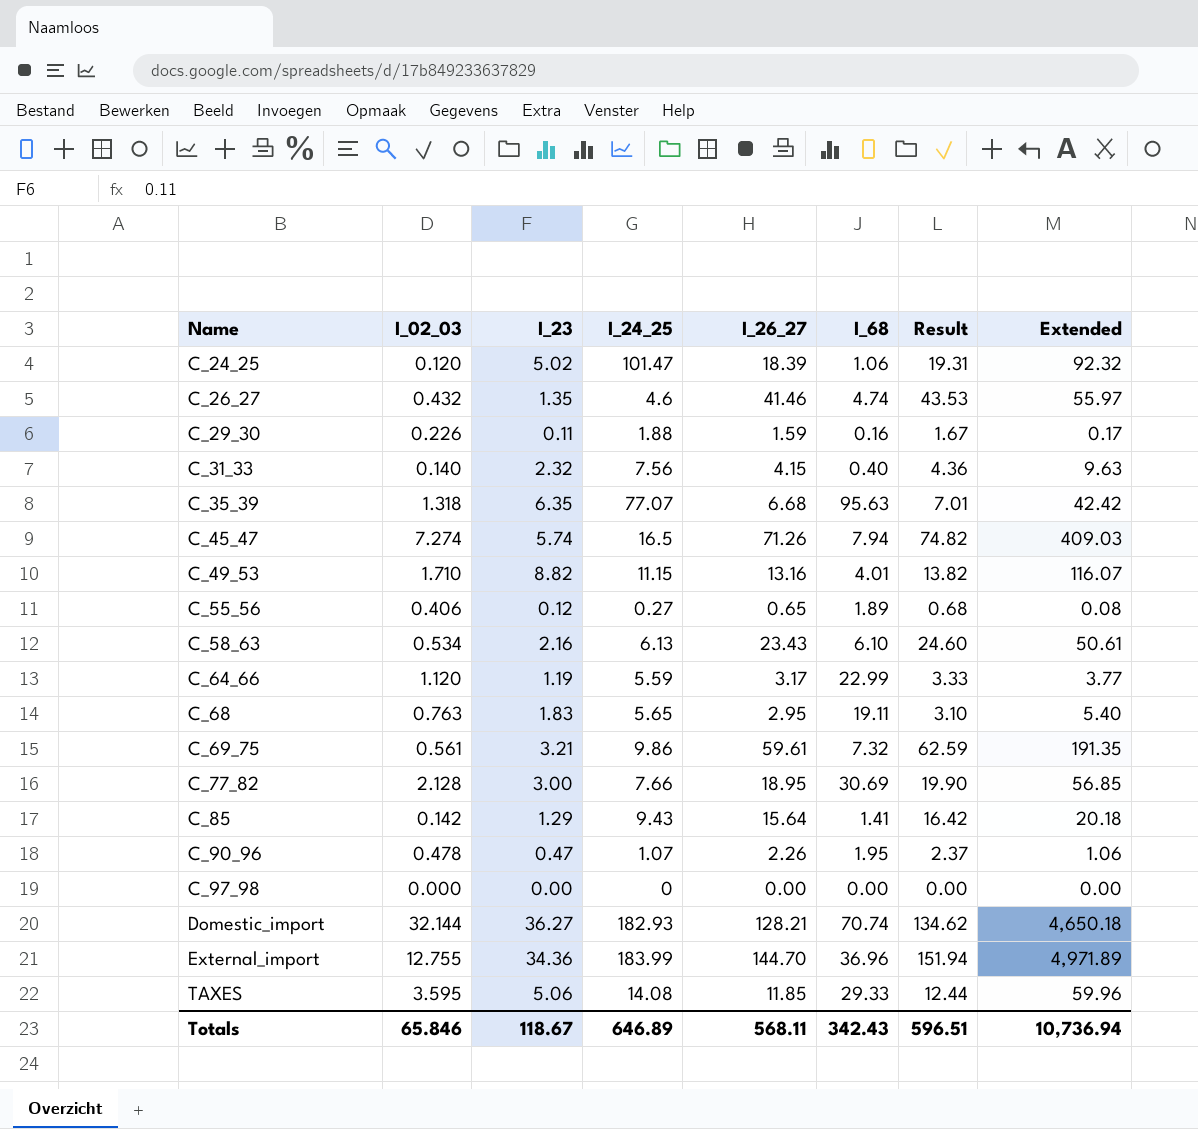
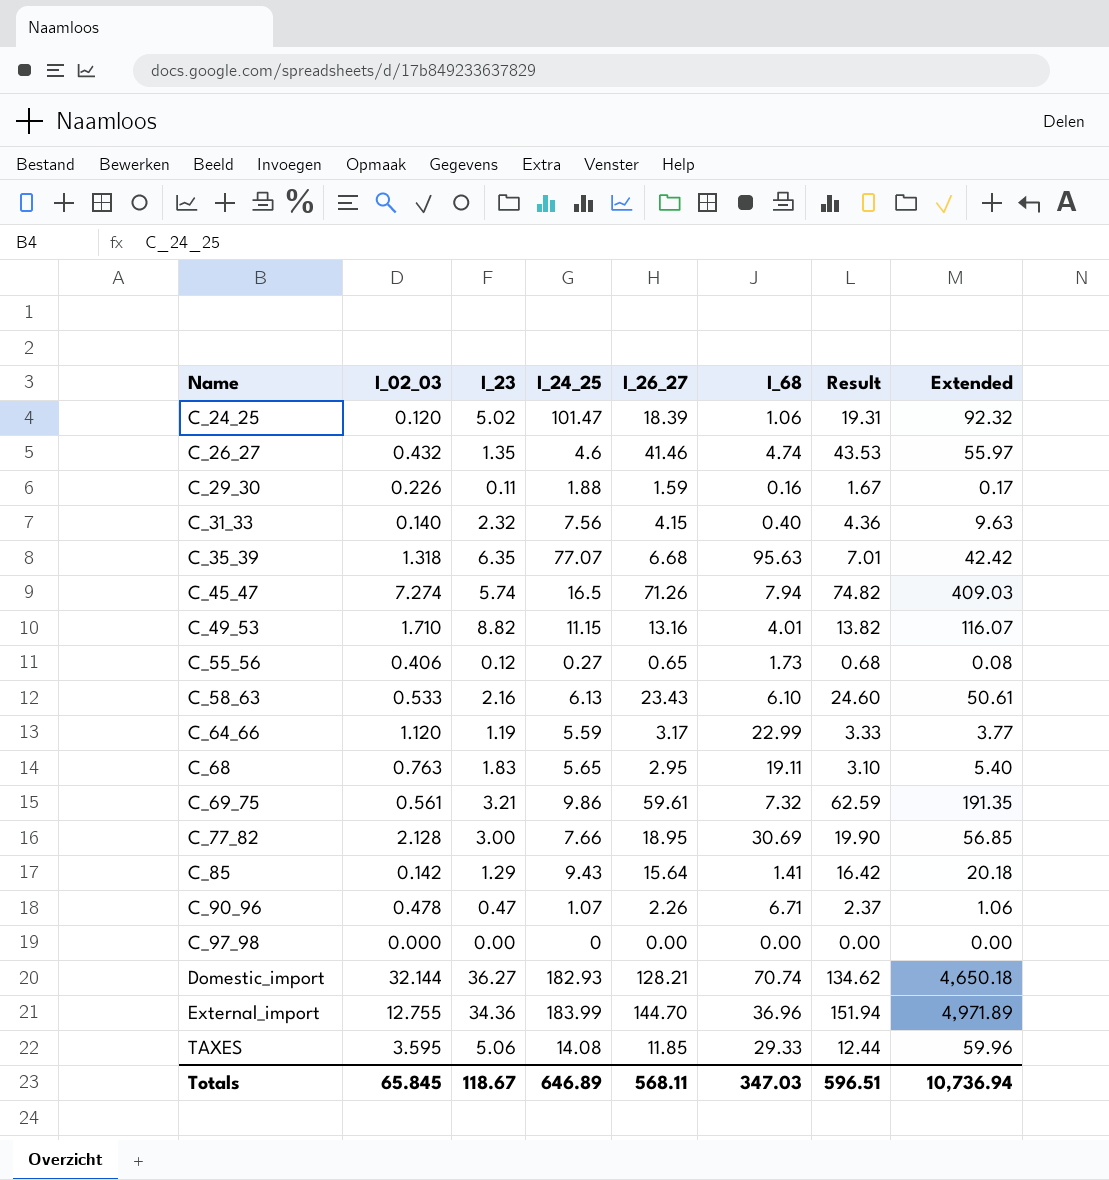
C_55_56 | I_68: 1.89 -> 1.73
C_58_63 | I_02_03: 0.534 -> 0.533
C_90_96 | I_68: 1.95 -> 6.71
Totals | I_02_03: 65.846 -> 65.845
Totals | I_68: 342.43 -> 347.03

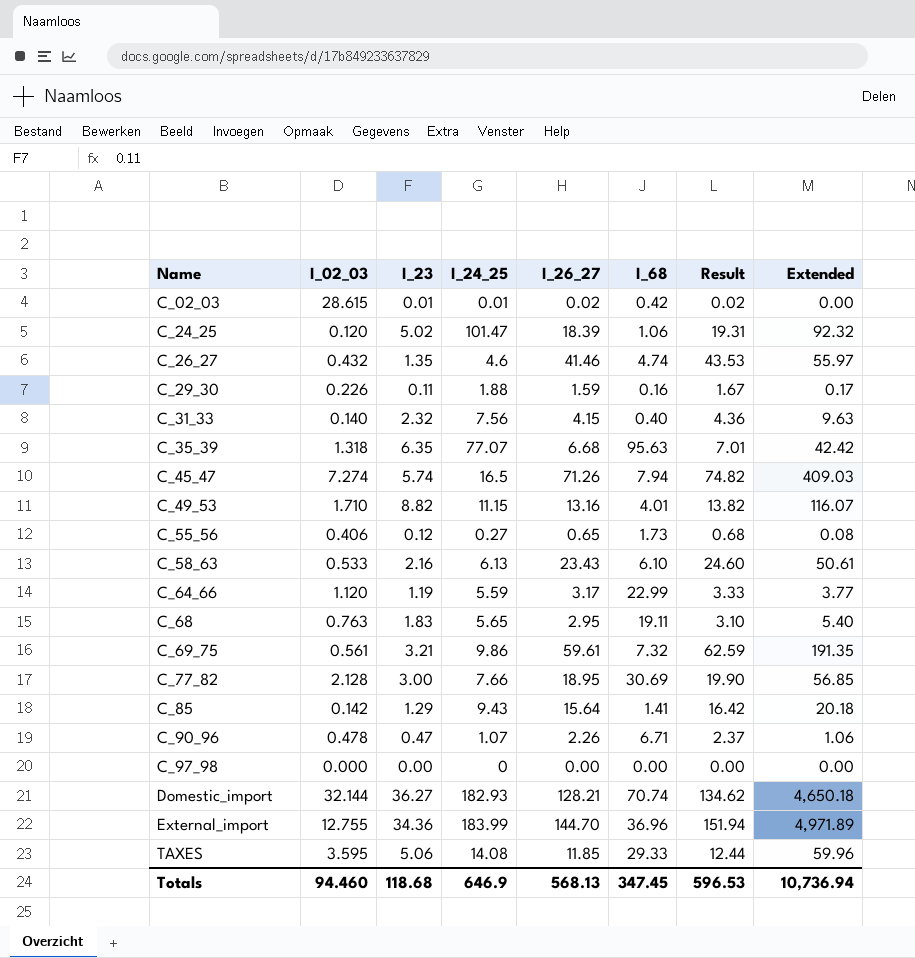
row C_02_03: none -> 28.615 | 0.01 | 0.01 | 0.02 | 0.42 | 0.02 | 0.00
Totals | I_02_03: 65.845 -> 94.460
Totals | I_23: 118.67 -> 118.68
Totals | I_24_25: 646.89 -> 646.9
Totals | I_26_27: 568.11 -> 568.13
Totals | I_68: 347.03 -> 347.45
Totals | Result: 596.51 -> 596.53

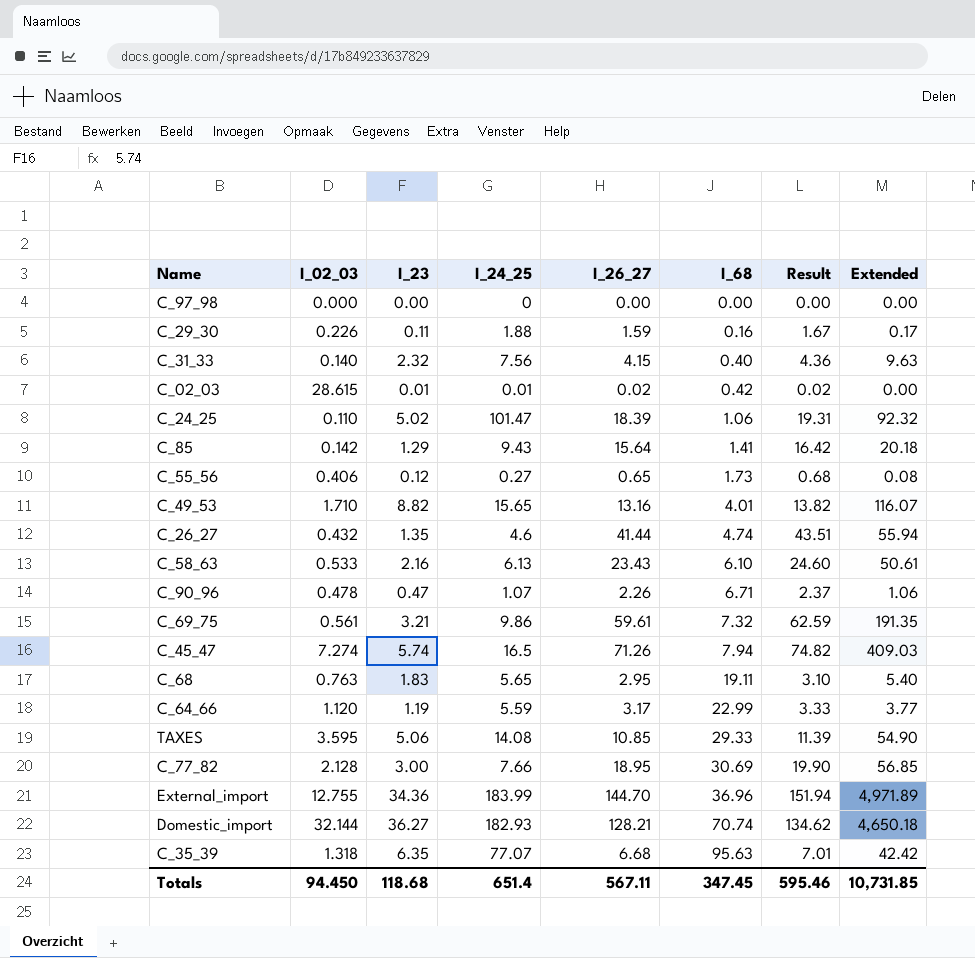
row order: Name ascending -> I_68 ascending
C_24_25 | I_02_03: 0.120 -> 0.110
C_49_53 | I_24_25: 11.15 -> 15.65
C_26_27 | I_26_27: 41.46 -> 41.44
C_26_27 | Result: 43.53 -> 43.51
C_26_27 | Extended: 55.97 -> 55.94
TAXES | I_26_27: 11.85 -> 10.85
TAXES | Result: 12.44 -> 11.39
TAXES | Extended: 59.96 -> 54.90
Totals | I_02_03: 94.460 -> 94.450
Totals | I_24_25: 646.9 -> 651.4
Totals | I_26_27: 568.13 -> 567.11
Totals | Result: 596.53 -> 595.46
Totals | Extended: 10,736.94 -> 10,731.85

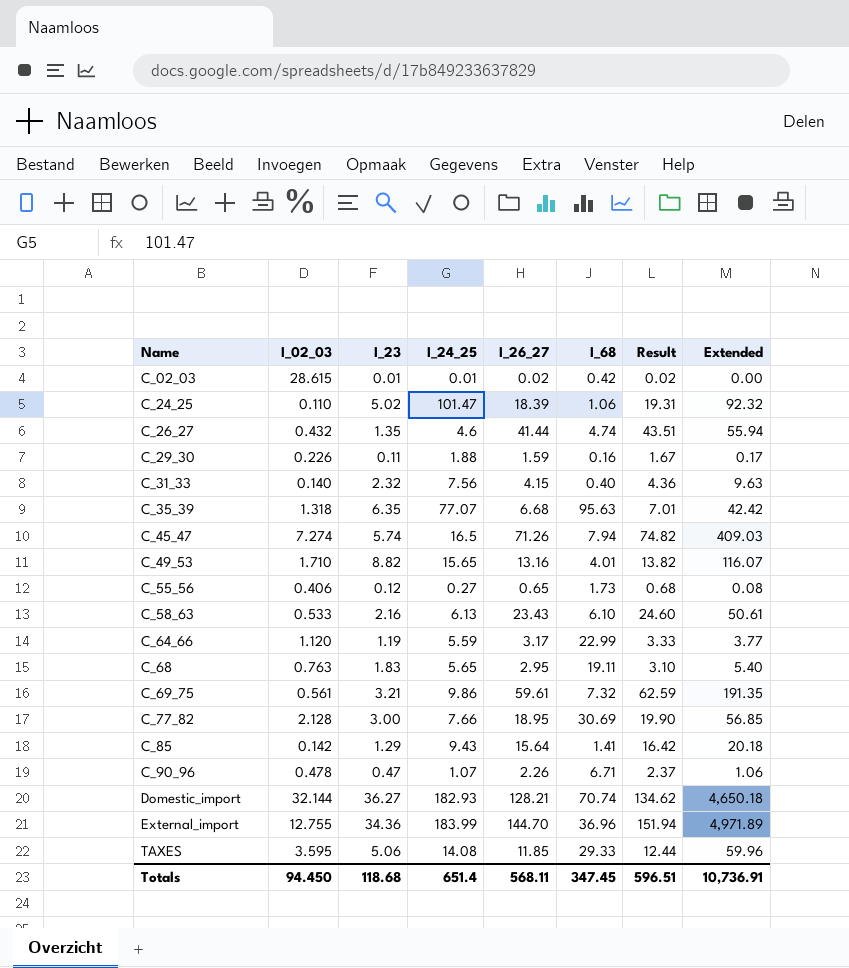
row order: I_68 ascending -> Name ascending
row C_97_98: 0.000 | 0.00 | 0 | 0.00 | 0.00 | 0.00 | 0.00 -> none
TAXES | I_26_27: 10.85 -> 11.85
TAXES | Result: 11.39 -> 12.44
TAXES | Extended: 54.90 -> 59.96
Totals | I_26_27: 567.11 -> 568.11
Totals | Result: 595.46 -> 596.51
Totals | Extended: 10,731.85 -> 10,736.91

